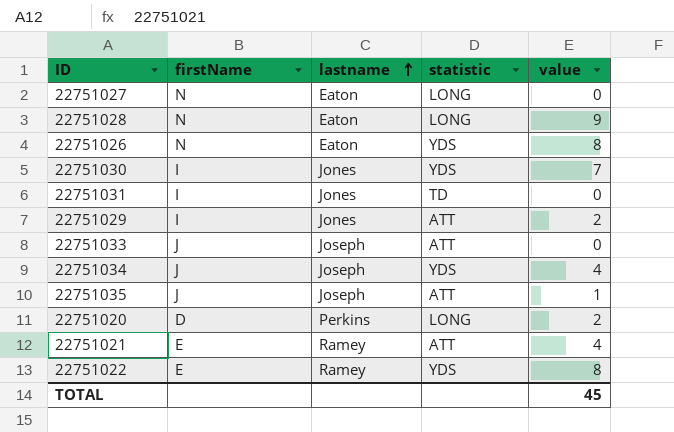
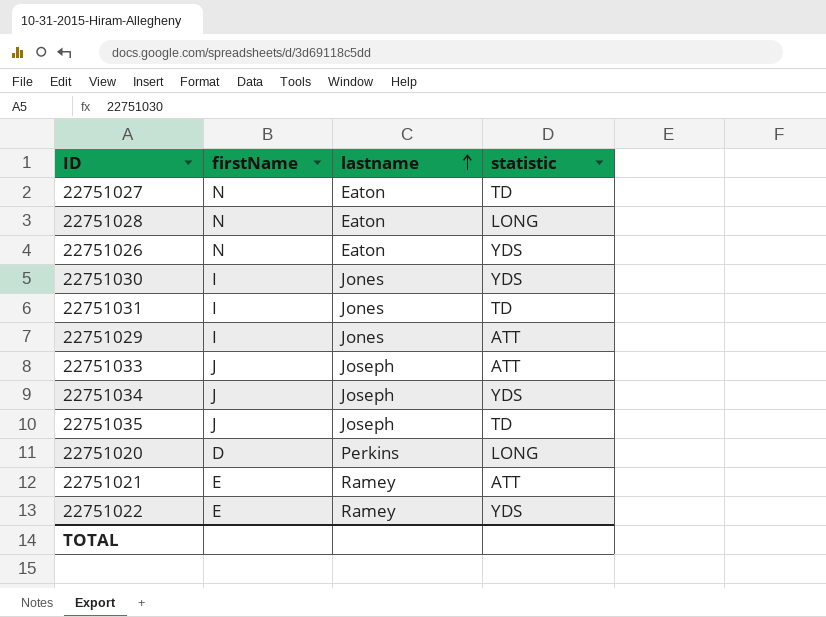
column value | position: 5 -> none
22751027 | statistic: LONG -> TD
22751035 | statistic: ATT -> TD

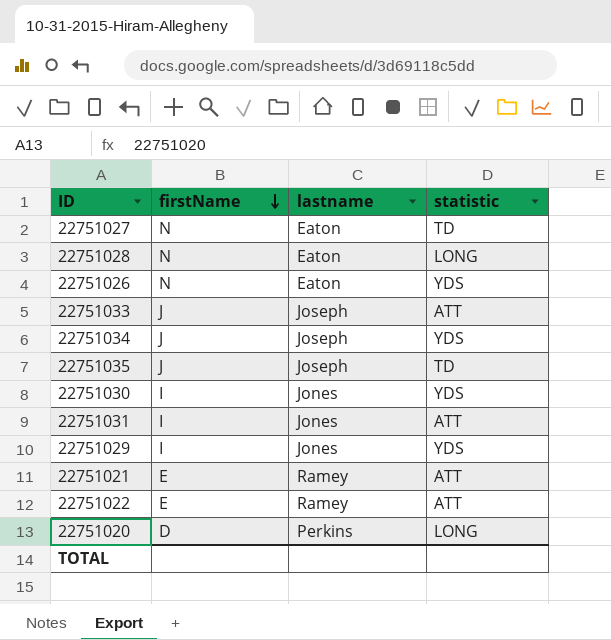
row order: lastname ascending -> firstName descending
22751031 | statistic: TD -> ATT
22751029 | statistic: ATT -> YDS
22751022 | statistic: YDS -> ATT

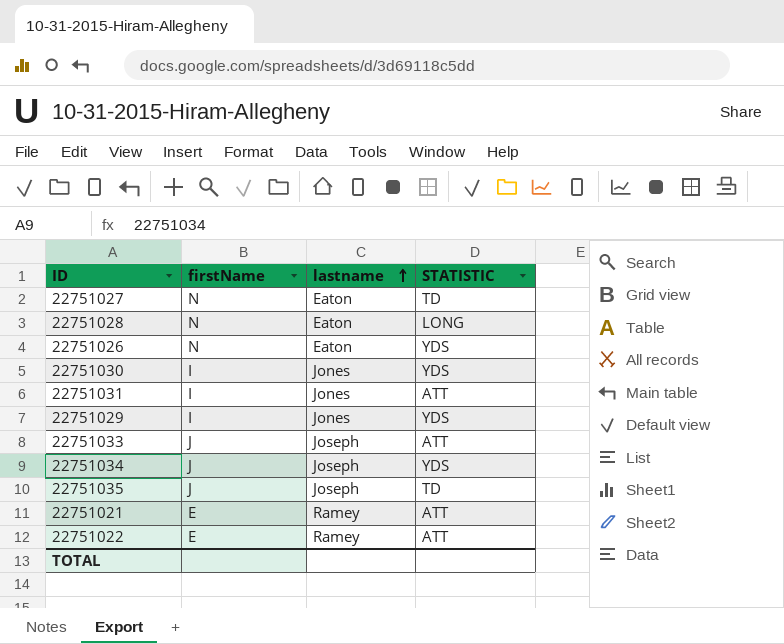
row order: firstName descending -> lastname ascending
column name: statistic -> STATISTIC
row 22751020: D | Perkins | LONG -> none

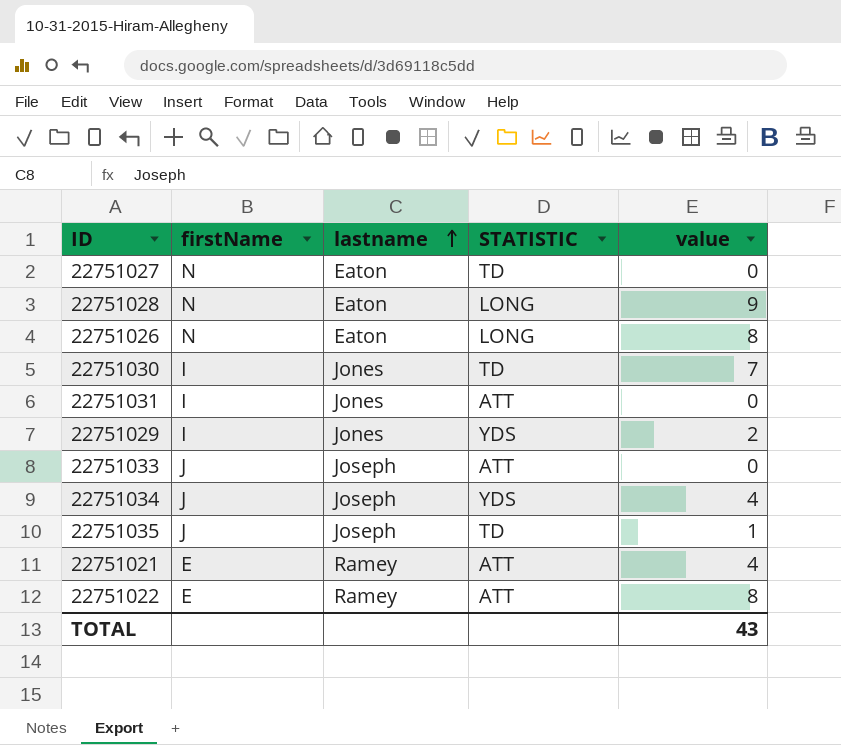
column value | position: none -> 5
22751026 | STATISTIC: YDS -> LONG
22751030 | STATISTIC: YDS -> TD

